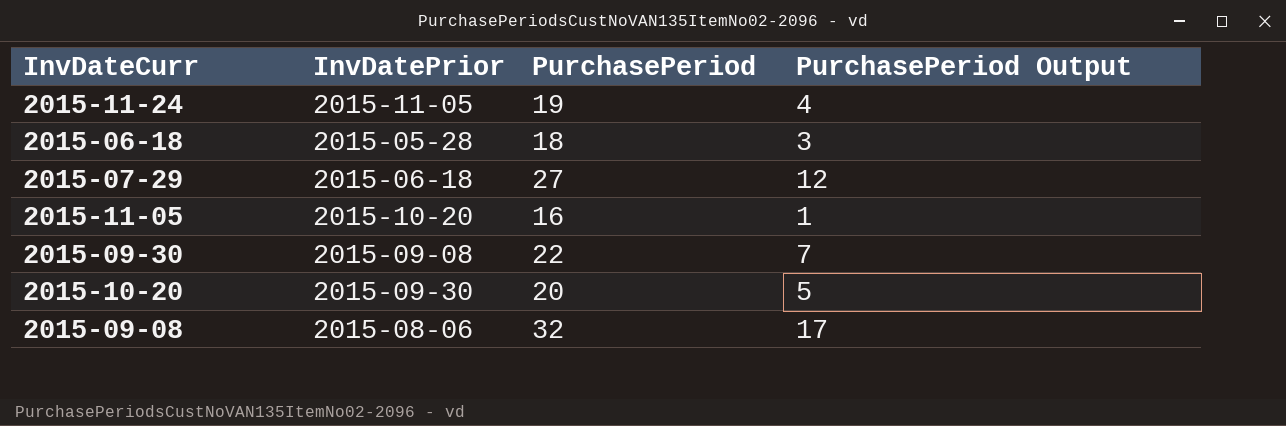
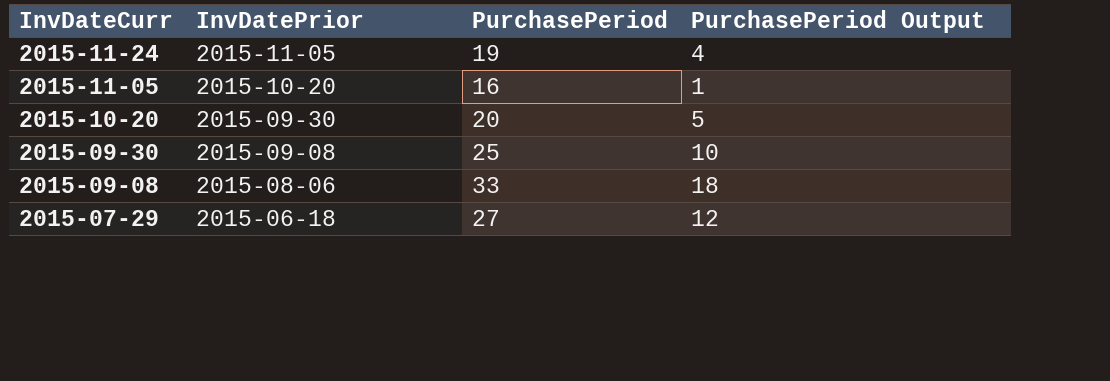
row order: none -> InvDateCurr descending
row 2015-06-18: 2015-05-28 | 18 | 3 -> none
2015-09-30 | PurchasePeriod: 22 -> 25
2015-09-30 | PurchasePeriod Output: 7 -> 10
2015-09-08 | PurchasePeriod: 32 -> 33
2015-09-08 | PurchasePeriod Output: 17 -> 18

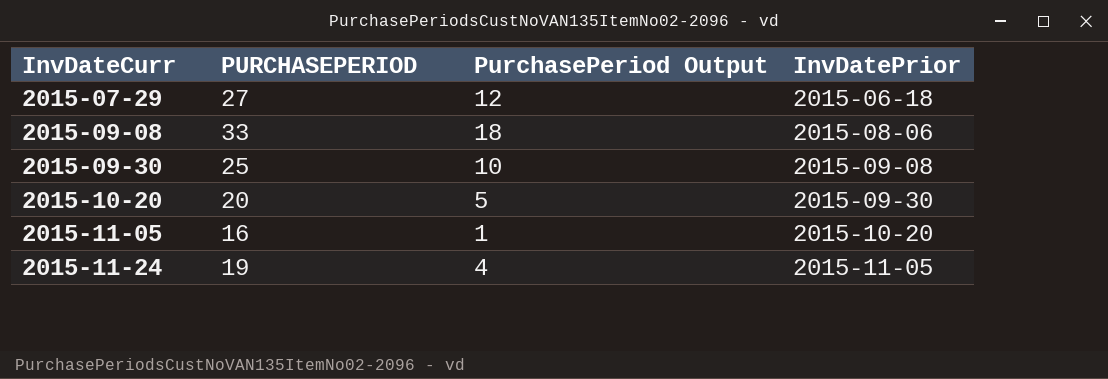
row order: InvDateCurr descending -> InvDateCurr ascending
column name: PurchasePeriod -> PURCHASEPERIOD
column InvDatePrior | position: 2 -> 4

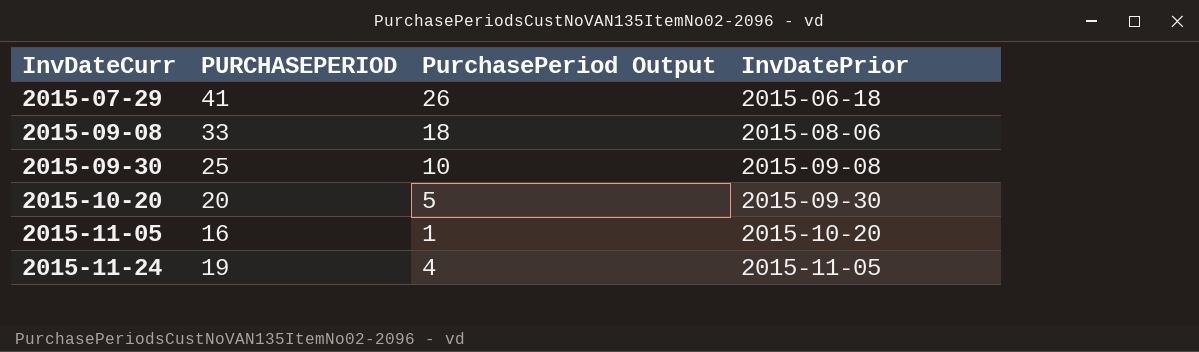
2015-07-29 | PURCHASEPERIOD: 27 -> 41
2015-07-29 | PurchasePeriod Output: 12 -> 26

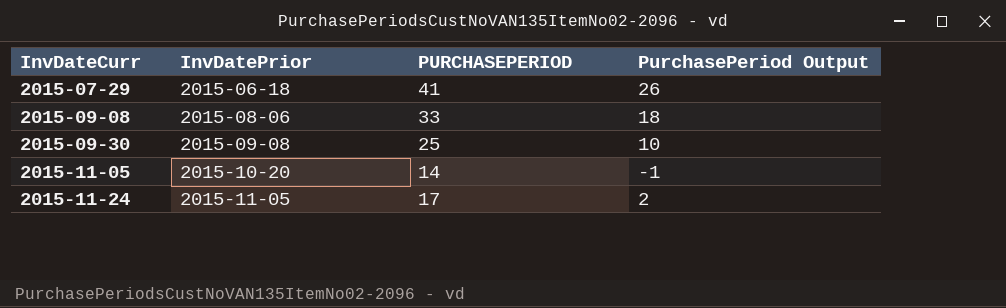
column InvDatePrior | position: 4 -> 2
row 2015-10-20: 20 | 5 | 2015-09-30 -> none
2015-11-05 | PURCHASEPERIOD: 16 -> 14
2015-11-05 | PurchasePeriod Output: 1 -> -1
2015-11-24 | PURCHASEPERIOD: 19 -> 17
2015-11-24 | PurchasePeriod Output: 4 -> 2

